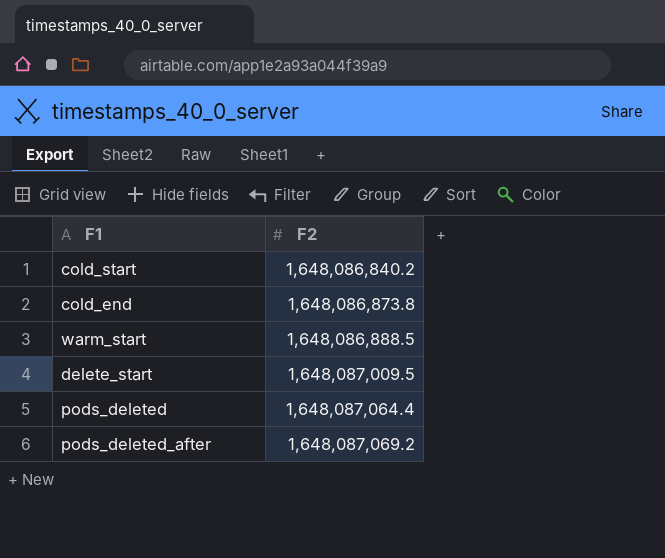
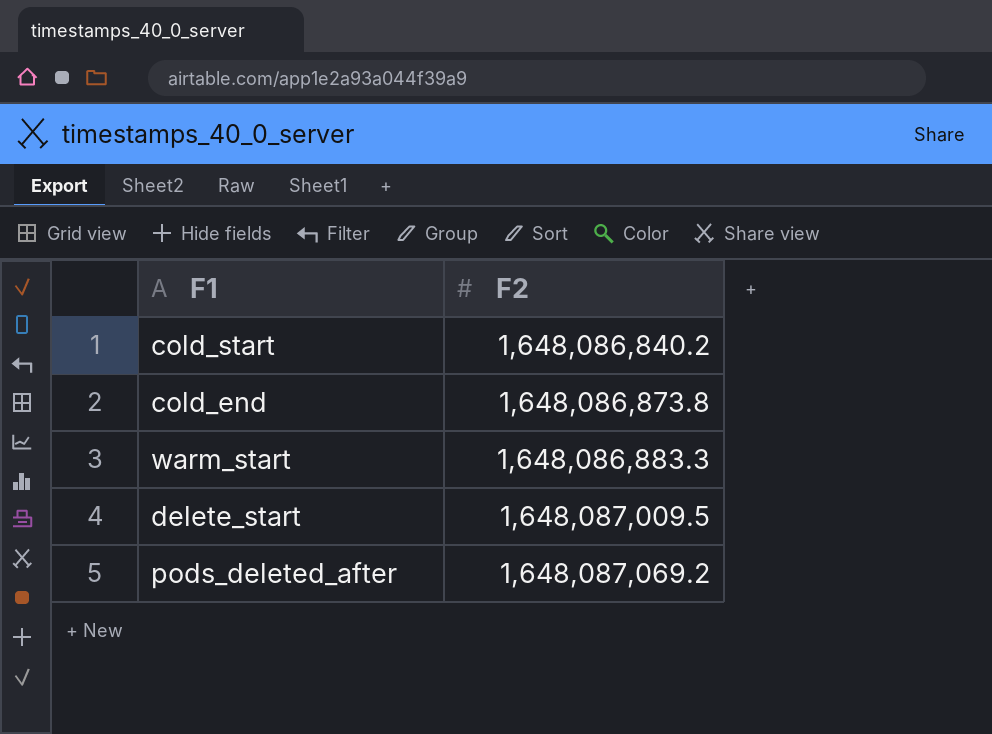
row pods_deleted: 1,648,087,064.4 -> none
warm_start | F2: 1,648,086,888.5 -> 1,648,086,883.3

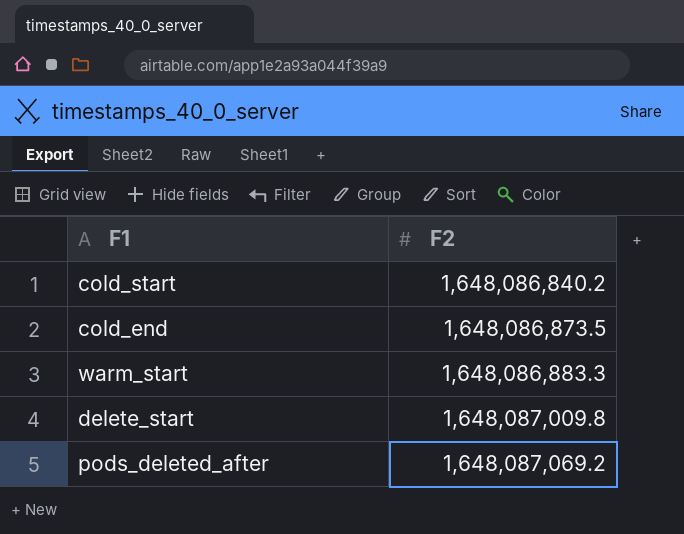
cold_end | F2: 1,648,086,873.8 -> 1,648,086,873.5
delete_start | F2: 1,648,087,009.5 -> 1,648,087,009.8

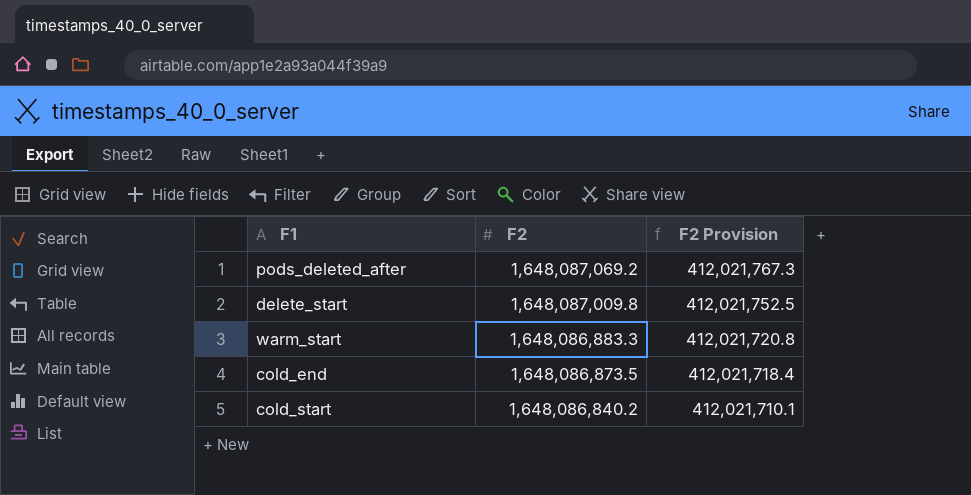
row order: F2 ascending -> F2 descending
column F2 Provision | formula: none -> [F2] * 0.25

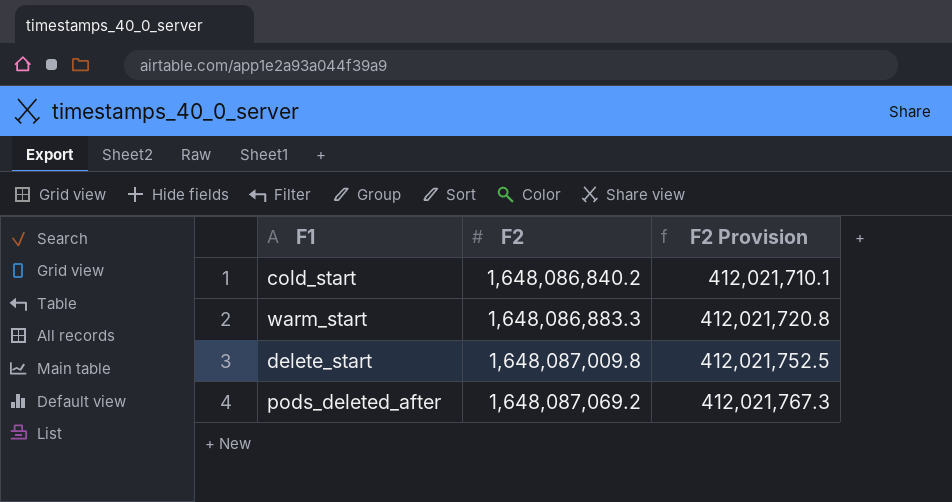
row order: F2 descending -> F2 ascending
row cold_end: 1,648,086,873.5 | 412,021,718.4 -> none

